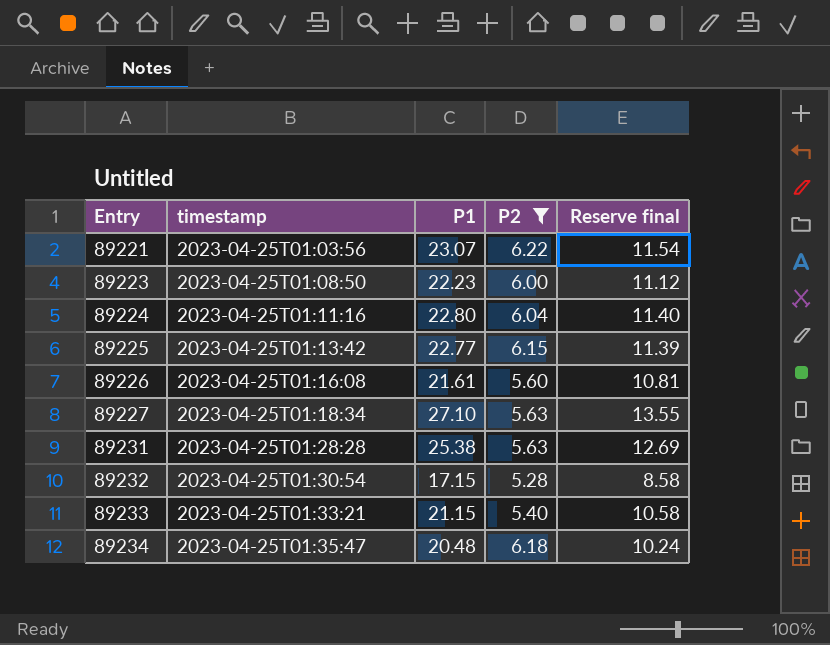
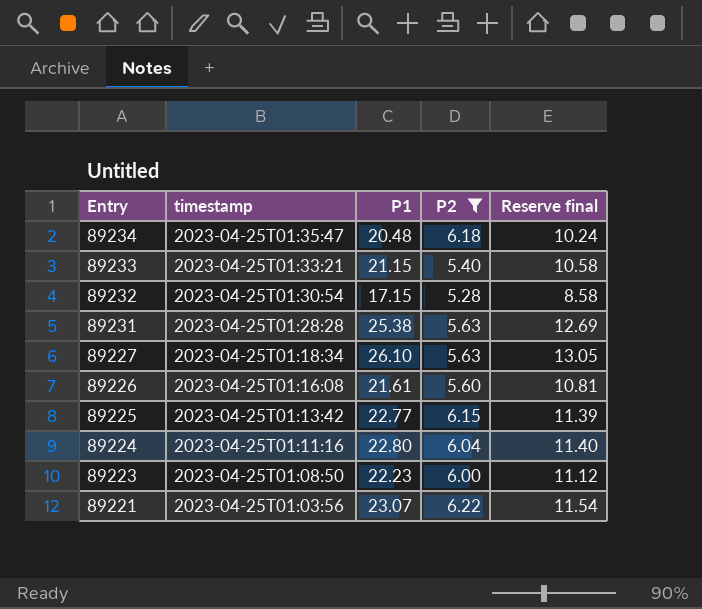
row order: Entry ascending -> Entry descending
89227 | P1: 27.10 -> 26.10
89227 | Reserve final: 13.55 -> 13.05

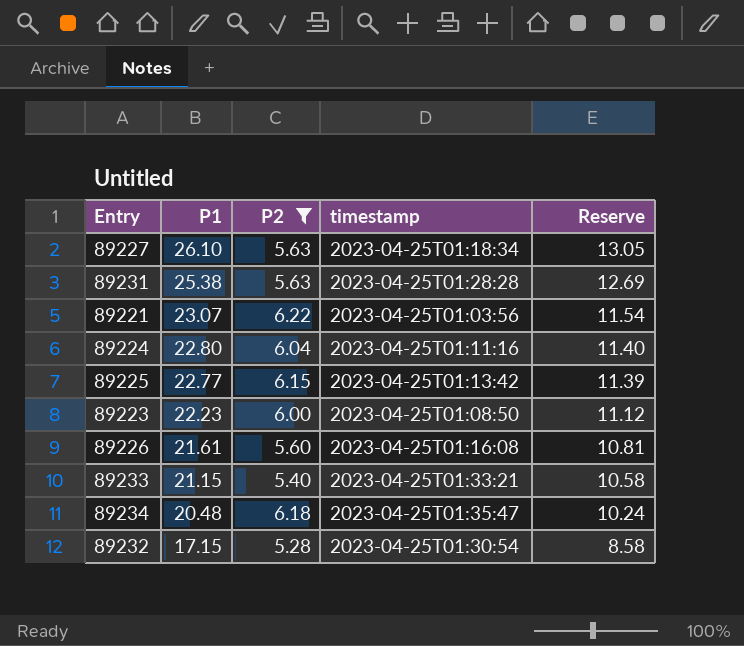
row order: Entry descending -> P1 descending
column timestamp | position: 2 -> 4
column name: Reserve final -> Reserve

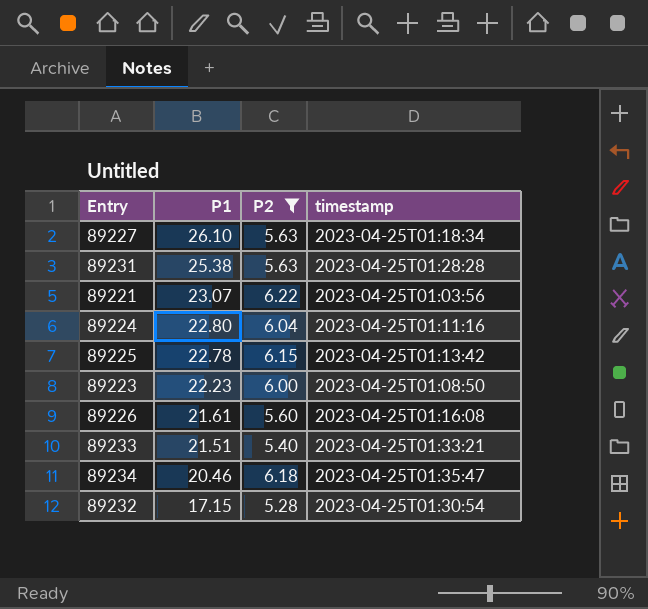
column Reserve | formula: [P1] * 0.5 -> none
89225 | P1: 22.77 -> 22.78
89233 | P1: 21.15 -> 21.51
89234 | P1: 20.48 -> 20.46

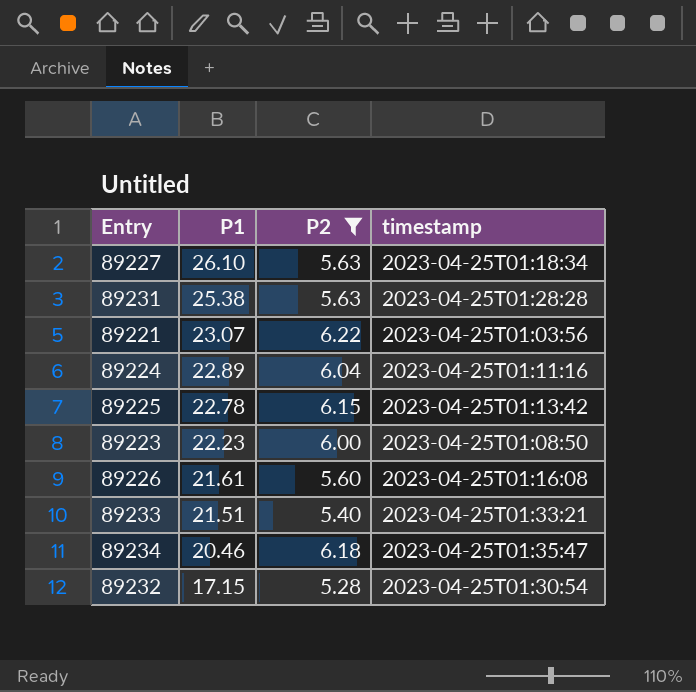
89224 | P1: 22.80 -> 22.89

